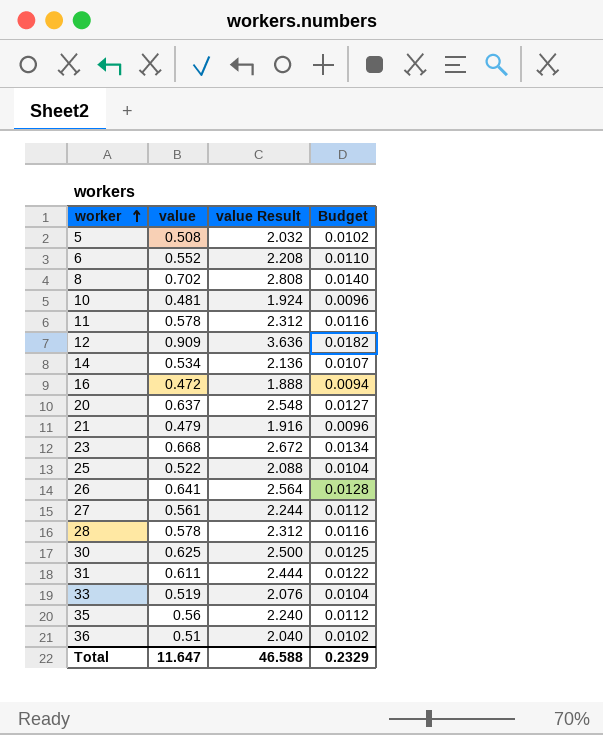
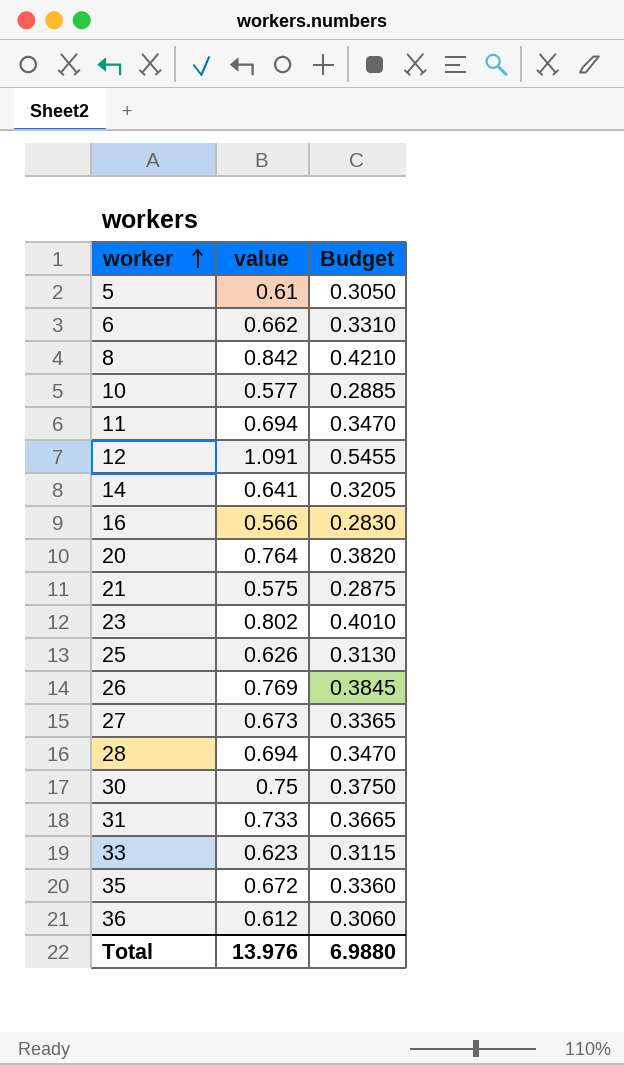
column value Result | formula: [value] * 4 -> none
column Budget | formula: [value] * 0.02 -> [value] * 0.5
5 | value: 0.508 -> 0.61
6 | value: 0.552 -> 0.662
8 | value: 0.702 -> 0.842
10 | value: 0.481 -> 0.577
11 | value: 0.578 -> 0.694
12 | value: 0.909 -> 1.091
14 | value: 0.534 -> 0.641
16 | value: 0.472 -> 0.566
20 | value: 0.637 -> 0.764
21 | value: 0.479 -> 0.575
23 | value: 0.668 -> 0.802
25 | value: 0.522 -> 0.626
26 | value: 0.641 -> 0.769
27 | value: 0.561 -> 0.673
28 | value: 0.578 -> 0.694
30 | value: 0.625 -> 0.75
31 | value: 0.611 -> 0.733
33 | value: 0.519 -> 0.623
35 | value: 0.56 -> 0.672
36 | value: 0.51 -> 0.612
Total | value: 11.647 -> 13.976
Total | Budget: 0.2329 -> 6.9880

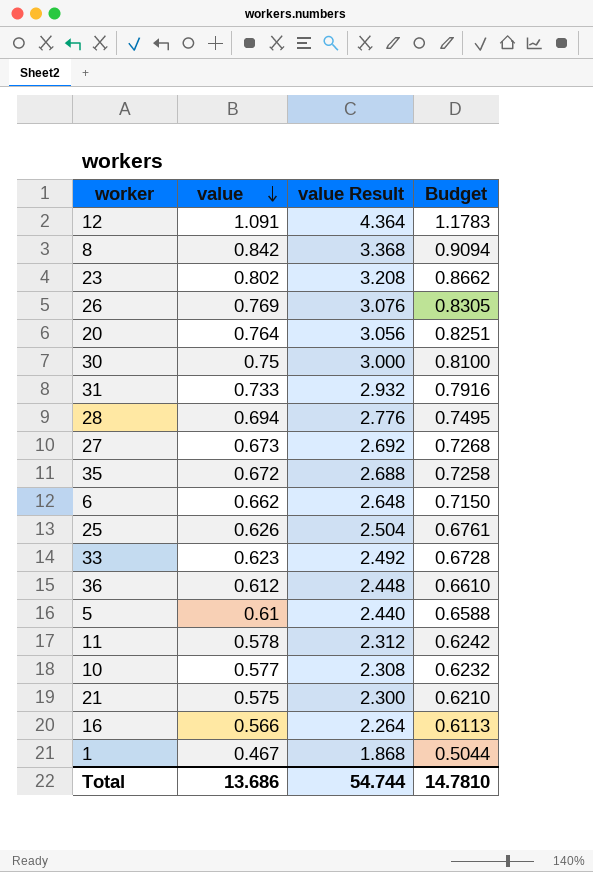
row order: worker ascending -> value descending
column value Result | formula: none -> [value] * 4
column Budget | formula: [value] * 0.5 -> [value] * 1.08
row 14: 0.641 | 0.3205 -> none
11 | value: 0.694 -> 0.578
row 1: none -> 0.467 | 1.868 | 0.5044
Total | value: 13.976 -> 13.686
Total | Budget: 6.9880 -> 14.7810

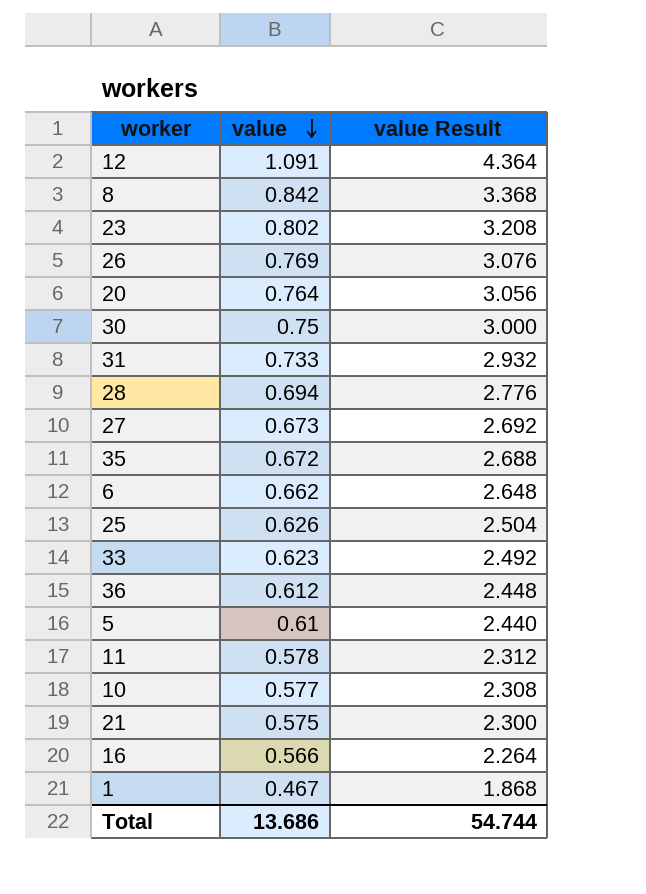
column Budget | formula: [value] * 1.08 -> none

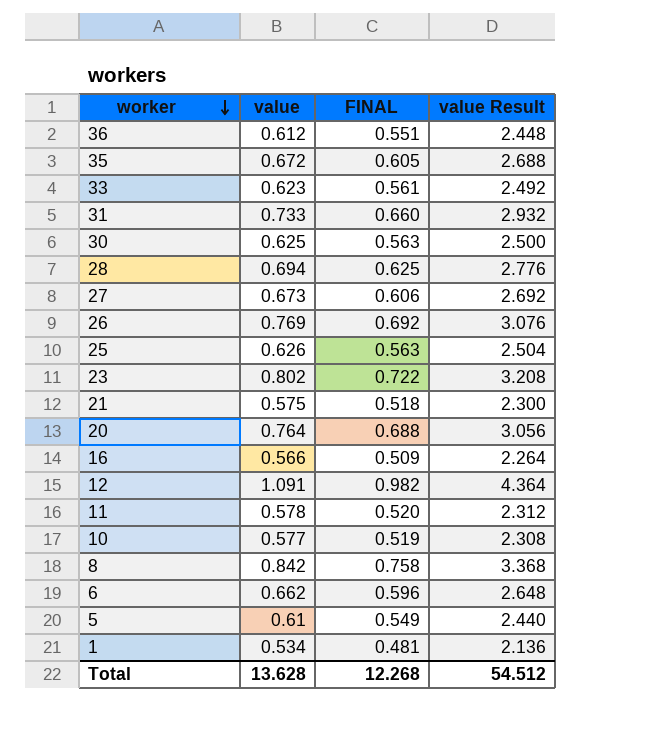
row order: value descending -> worker descending
column FINAL | formula: none -> [value] * 0.9
30 | value: 0.75 -> 0.625
30 | value Result: 3.000 -> 2.500
1 | value: 0.467 -> 0.534
1 | value Result: 1.868 -> 2.136
Total | value: 13.686 -> 13.628
Total | value Result: 54.744 -> 54.512

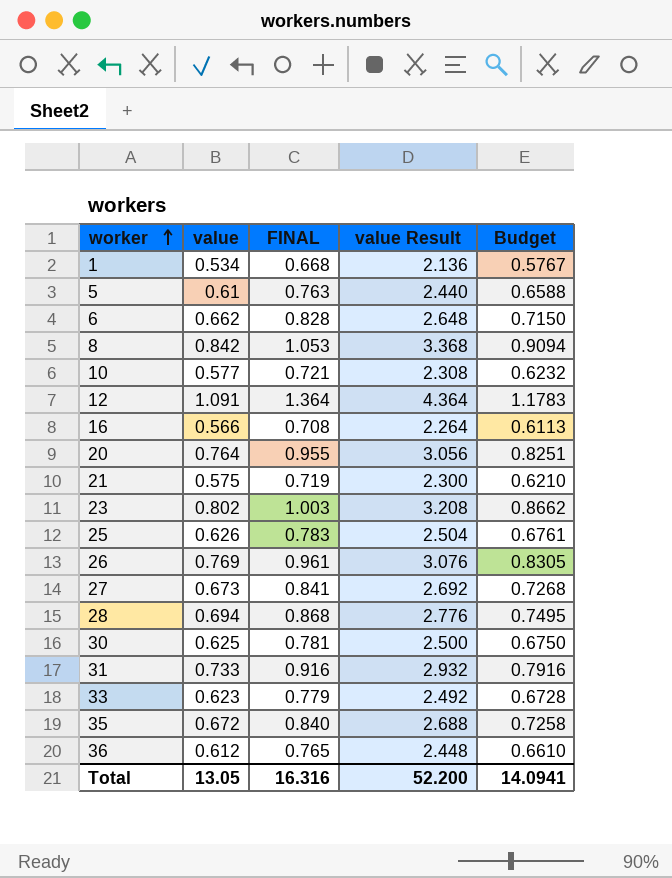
row order: worker descending -> worker ascending
column FINAL | formula: [value] * 0.9 -> [value] * 1.25
column Budget | formula: none -> [value] * 1.08
row 11: 0.578 | 0.520 | 2.312 -> none
Total | value: 13.628 -> 13.05
Total | FINAL: 12.268 -> 16.316
Total | value Result: 54.512 -> 52.200

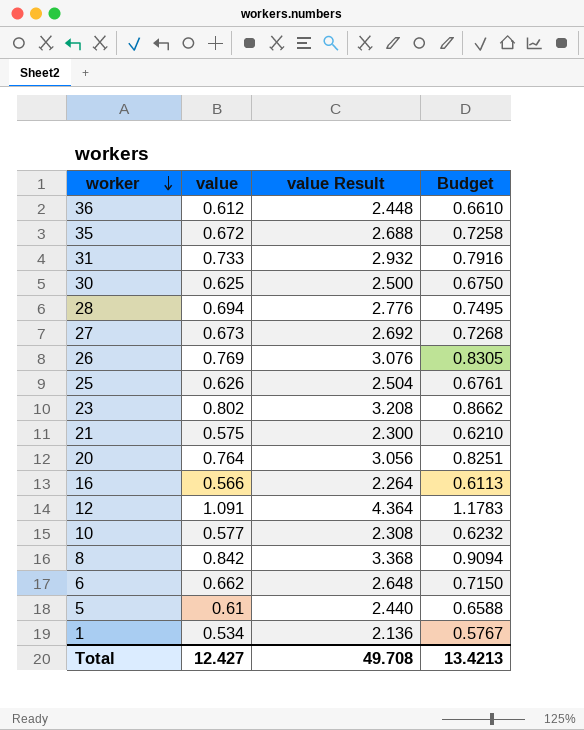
row order: worker ascending -> worker descending
column FINAL | formula: [value] * 1.25 -> none
row 33: 0.623 | 0.779 | 2.492 | 0.6728 -> none
Total | value: 13.05 -> 12.427
Total | value Result: 52.200 -> 49.708
Total | Budget: 14.0941 -> 13.4213

